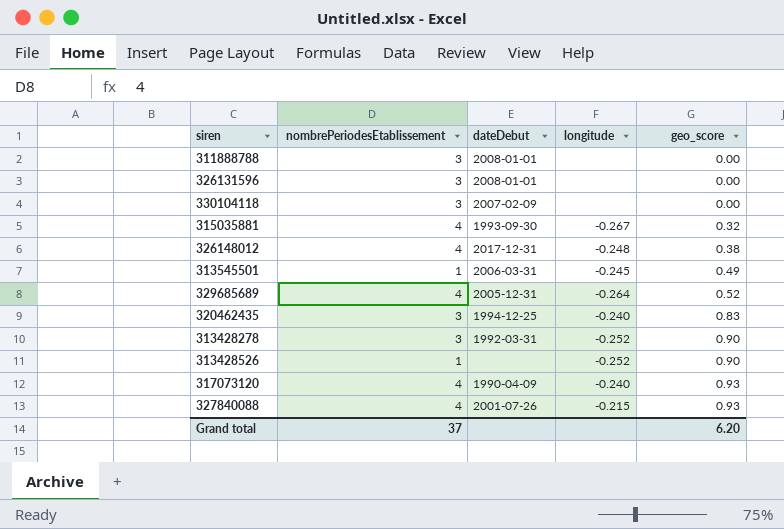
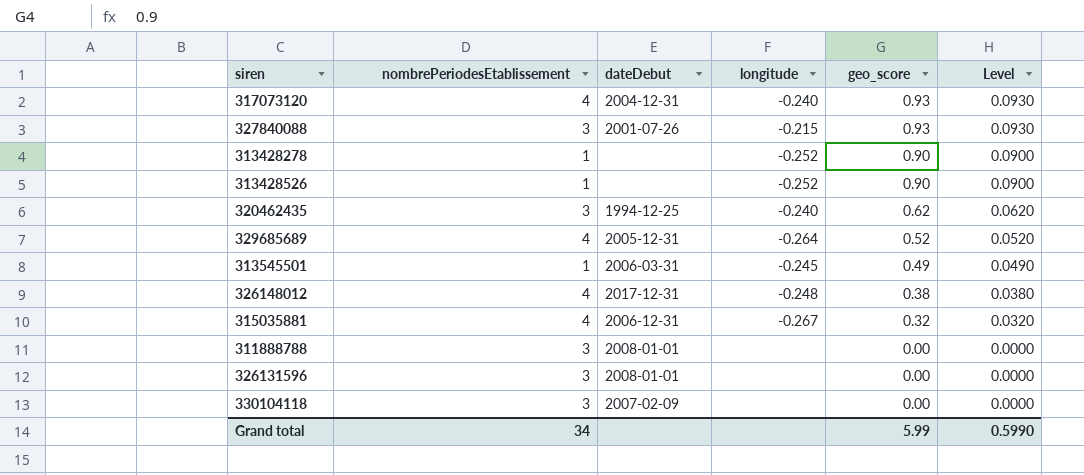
row order: geo_score ascending -> geo_score descending
column Level | formula: none -> [geo_score] * 0.1
317073120 | dateDebut: 1990-04-09 -> 2004-12-31
327840088 | nombrePeriodesEtablissement: 4 -> 3
313428278 | nombrePeriodesEtablissement: 3 -> 1
313428278 | dateDebut: 1992-03-31 -> none
320462435 | geo_score: 0.83 -> 0.62
315035881 | dateDebut: 1993-09-30 -> 2006-12-31
Grand total | nombrePeriodesEtablissement: 37 -> 34
Grand total | geo_score: 6.20 -> 5.99

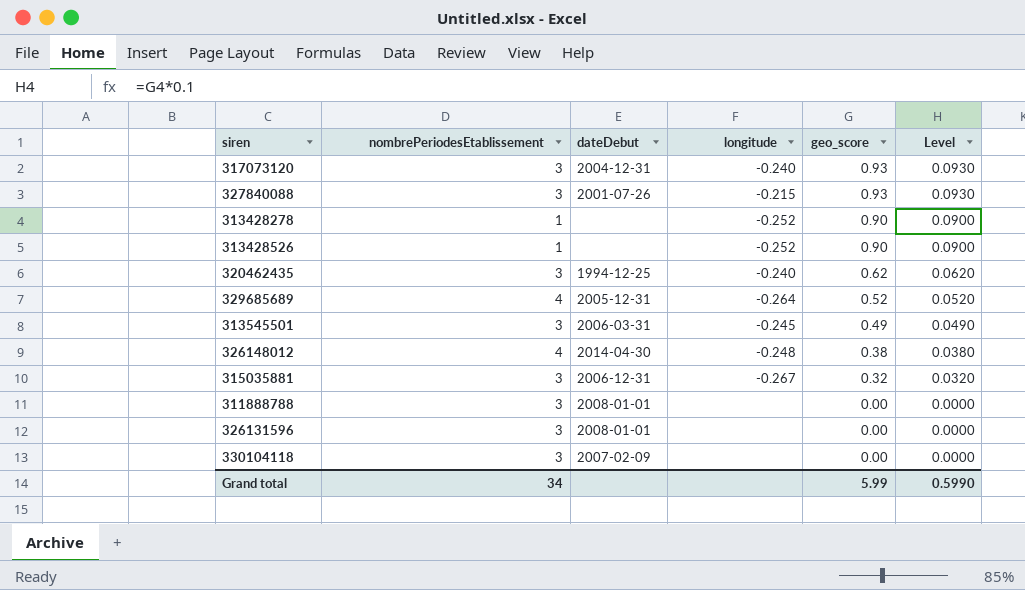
317073120 | nombrePeriodesEtablissement: 4 -> 3
313545501 | nombrePeriodesEtablissement: 1 -> 3
326148012 | dateDebut: 2017-12-31 -> 2014-04-30
315035881 | nombrePeriodesEtablissement: 4 -> 3

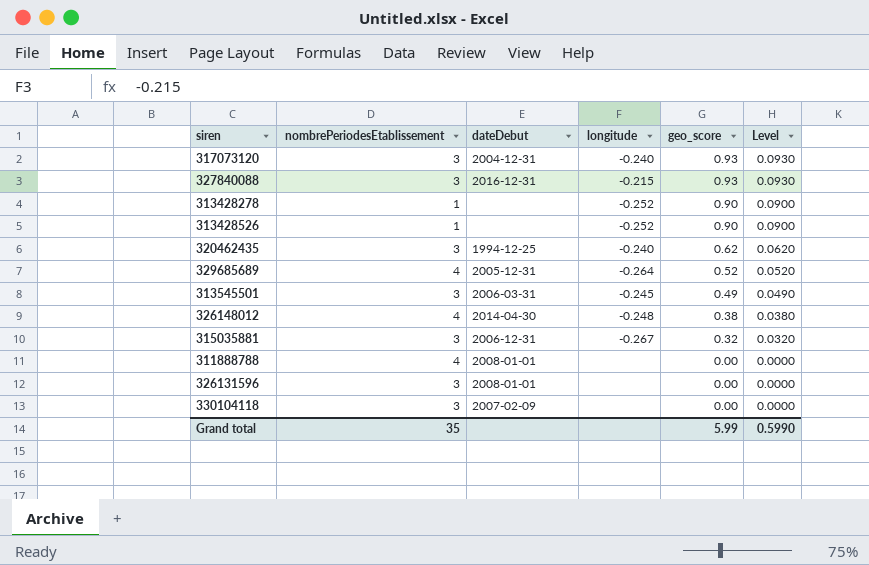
327840088 | dateDebut: 2001-07-26 -> 2016-12-31
311888788 | nombrePeriodesEtablissement: 3 -> 4
Grand total | nombrePeriodesEtablissement: 34 -> 35

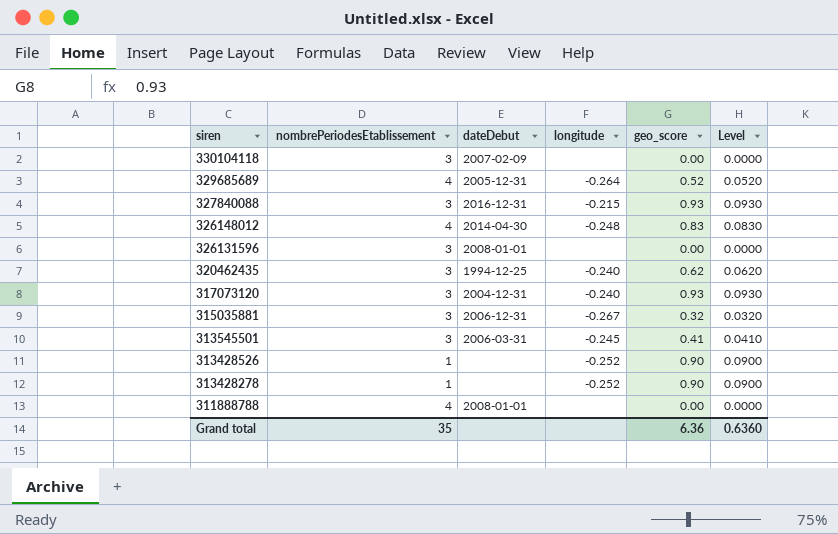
row order: geo_score descending -> siren descending
326148012 | geo_score: 0.38 -> 0.83
326148012 | Level: 0.0380 -> 0.0830
313545501 | geo_score: 0.49 -> 0.41
313545501 | Level: 0.0490 -> 0.0410
Grand total | geo_score: 5.99 -> 6.36
Grand total | Level: 0.5990 -> 0.6360

